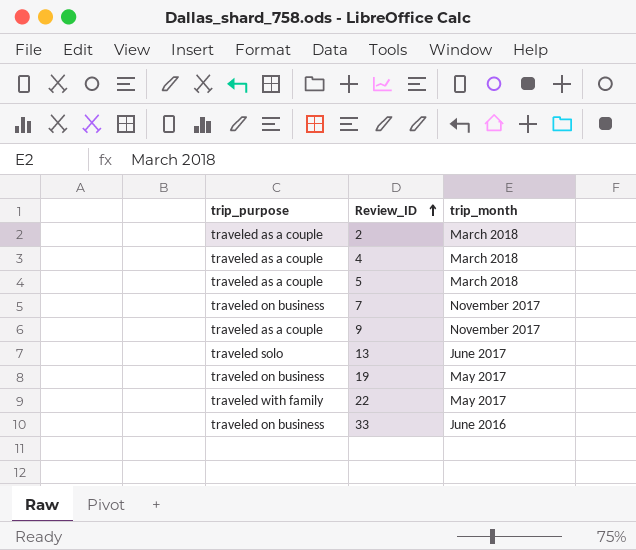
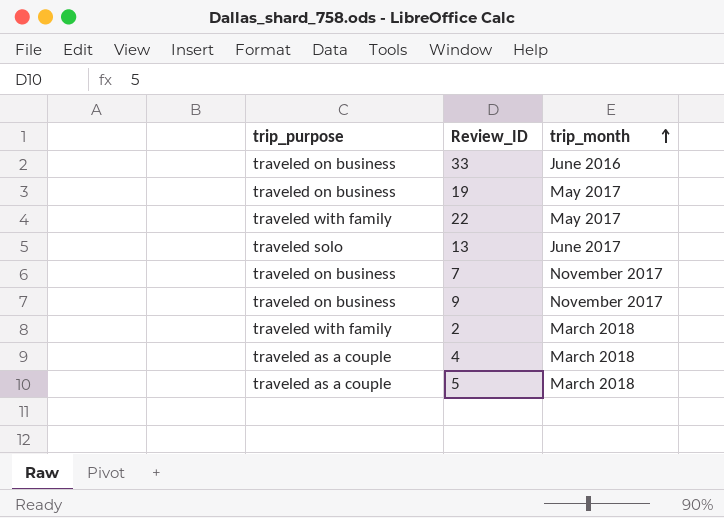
row order: Review_ID ascending -> trip_month ascending
9 | trip_purpose: traveled as a couple -> traveled on business
2 | trip_purpose: traveled as a couple -> traveled with family

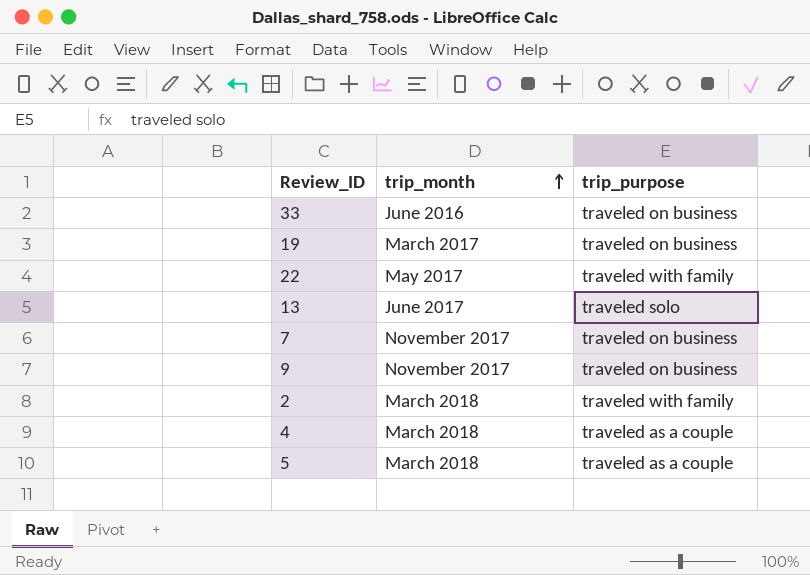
column trip_purpose | position: 1 -> 3
19 | trip_month: May 2017 -> March 2017

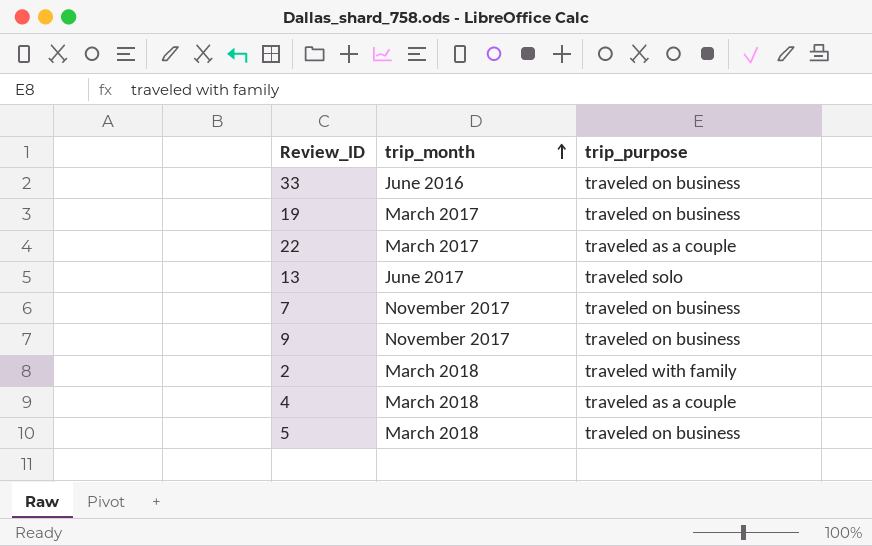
22 | trip_month: May 2017 -> March 2017
22 | trip_purpose: traveled with family -> traveled as a couple
5 | trip_purpose: traveled as a couple -> traveled on business

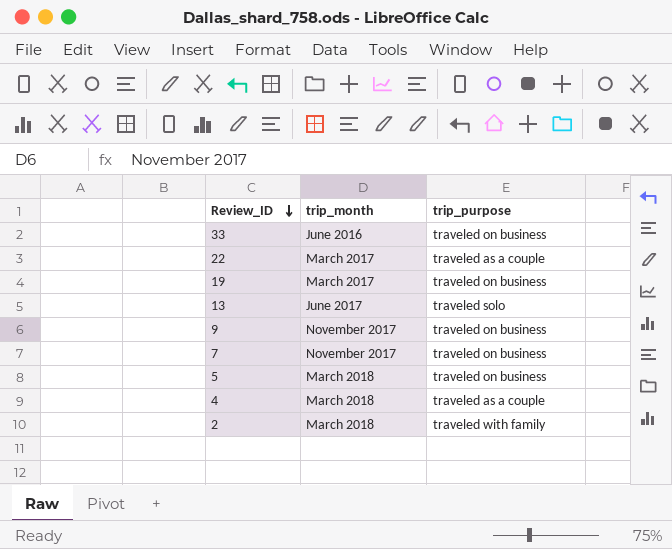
row order: trip_month ascending -> Review_ID descending

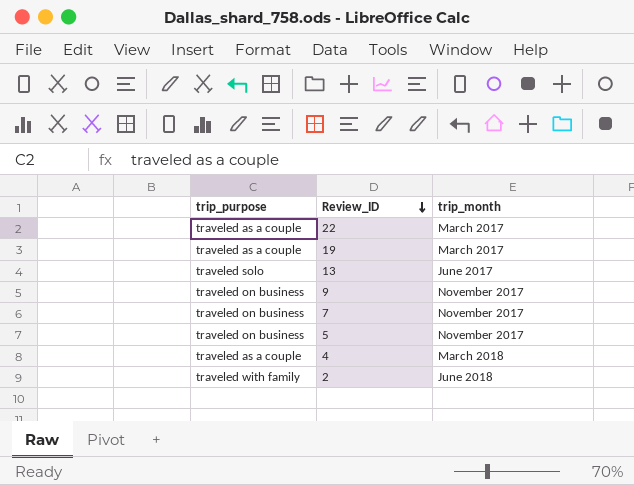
column trip_purpose | position: 3 -> 1
row 33: June 2016 | traveled on business -> none
19 | trip_purpose: traveled on business -> traveled as a couple
5 | trip_month: March 2018 -> November 2017
2 | trip_month: March 2018 -> June 2018

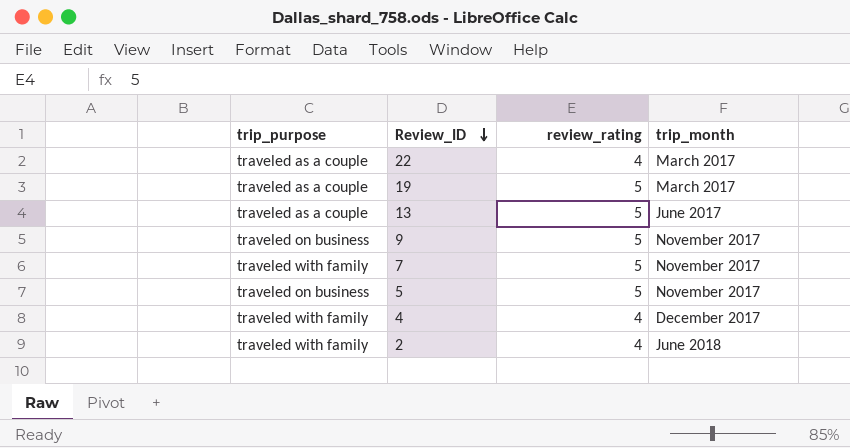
column review_rating | position: none -> 3
13 | trip_purpose: traveled solo -> traveled as a couple
7 | trip_purpose: traveled on business -> traveled with family
4 | trip_purpose: traveled as a couple -> traveled with family
4 | trip_month: March 2018 -> December 2017

